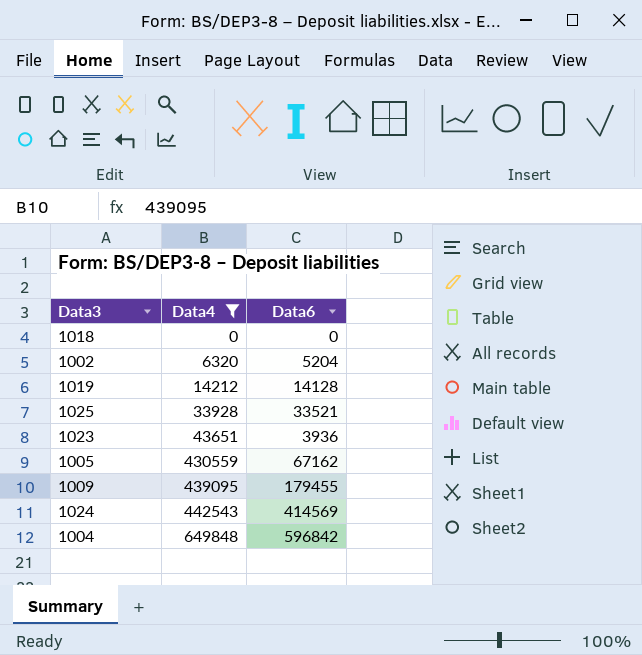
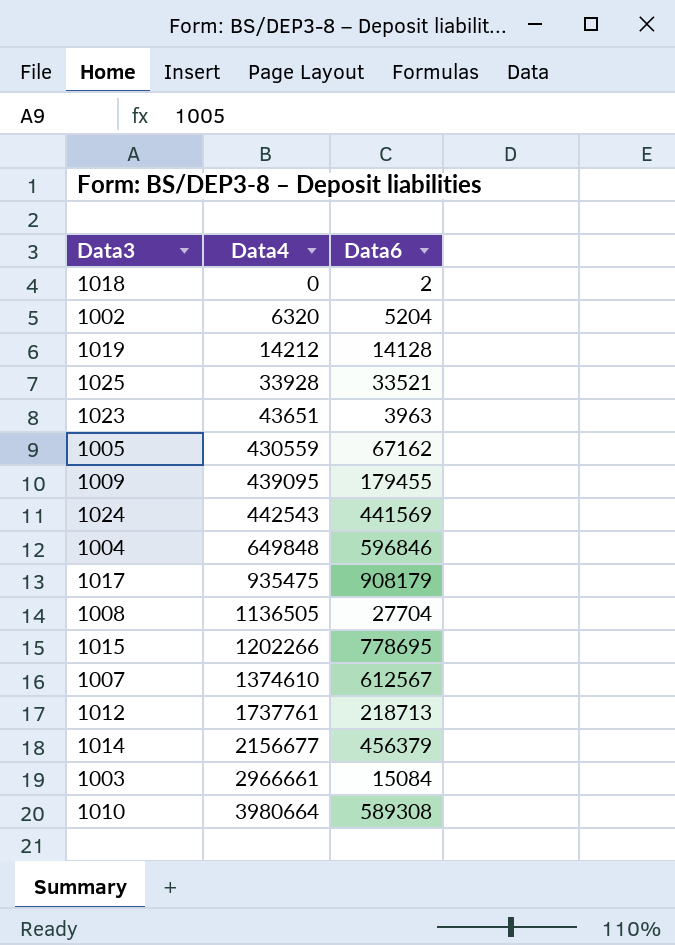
filter: Data4 <= 649848 -> none
1018 | Data6: 0 -> 2
1023 | Data6: 3936 -> 3963
1024 | Data6: 414569 -> 441569
1004 | Data6: 596842 -> 596846

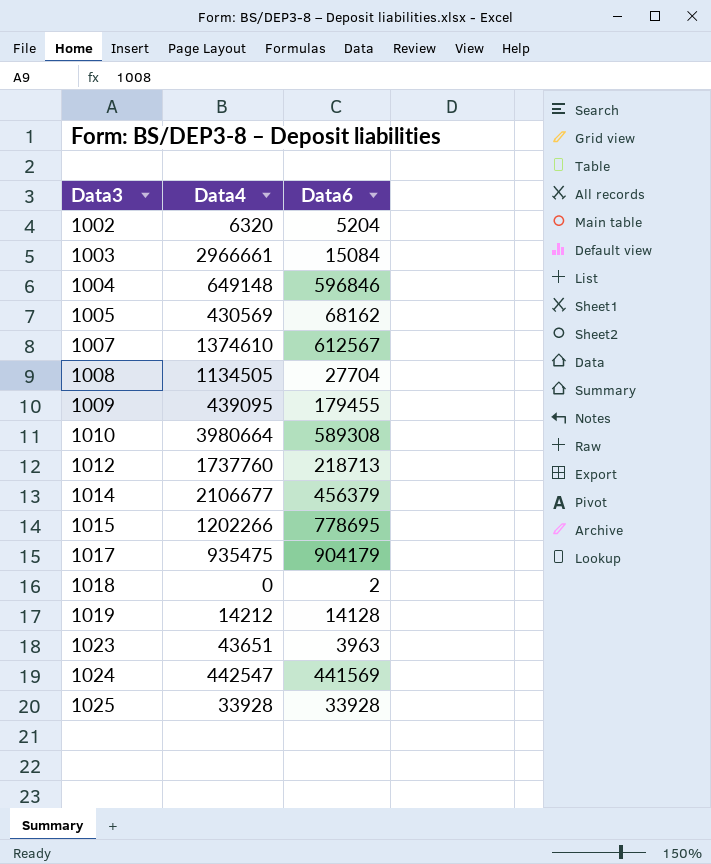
row order: Data4 ascending -> Data3 ascending
1004 | Data4: 649848 -> 649148
1005 | Data4: 430559 -> 430569
1005 | Data6: 67162 -> 68162
1008 | Data4: 1136505 -> 1134505
1012 | Data4: 1737761 -> 1737760
1014 | Data4: 2156677 -> 2106677
1017 | Data6: 908179 -> 904179
1024 | Data4: 442543 -> 442547
1025 | Data6: 33521 -> 33928

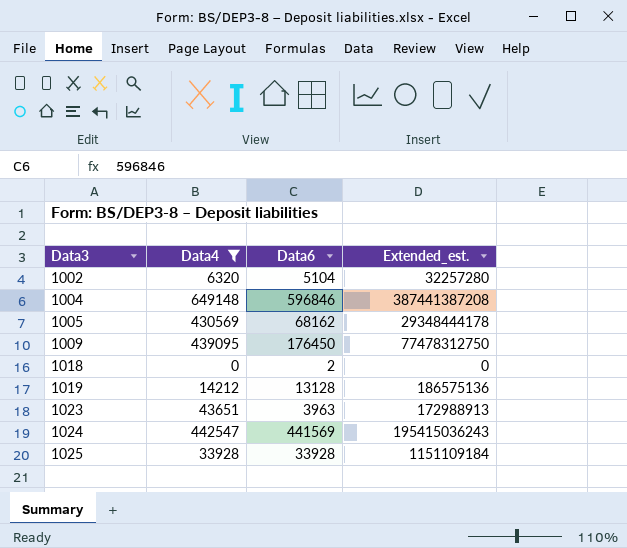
filter: none -> Data4 <= 649148
column Extended_est. | formula: none -> [Data4] * [Data6]
1002 | Data6: 5204 -> 5104
1009 | Data6: 179455 -> 176450
1019 | Data6: 14128 -> 13128

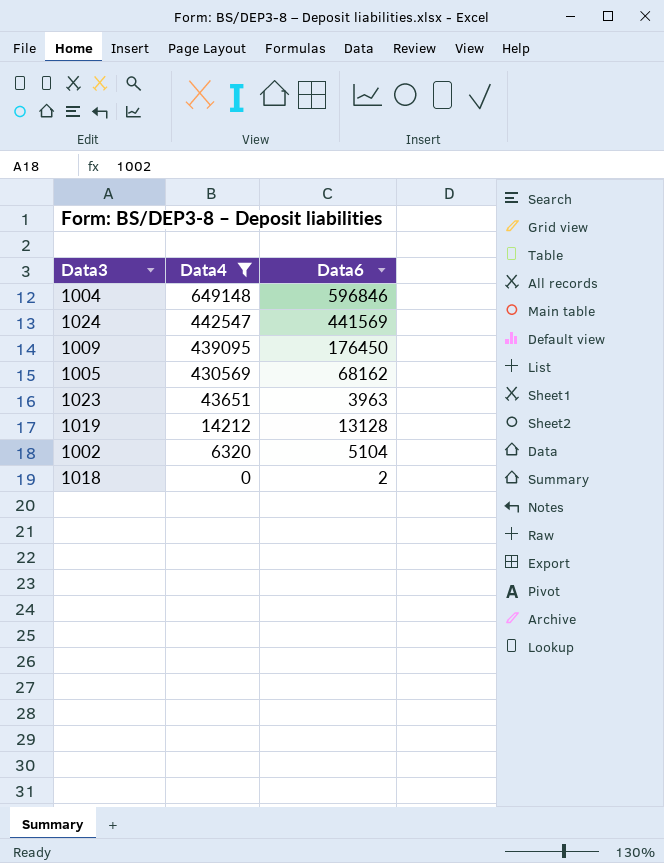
row order: Data3 ascending -> Data4 descending
column Extended_est. | formula: [Data4] * [Data6] -> none
row 1025: 33928 | 33928 | 1151109184 -> none

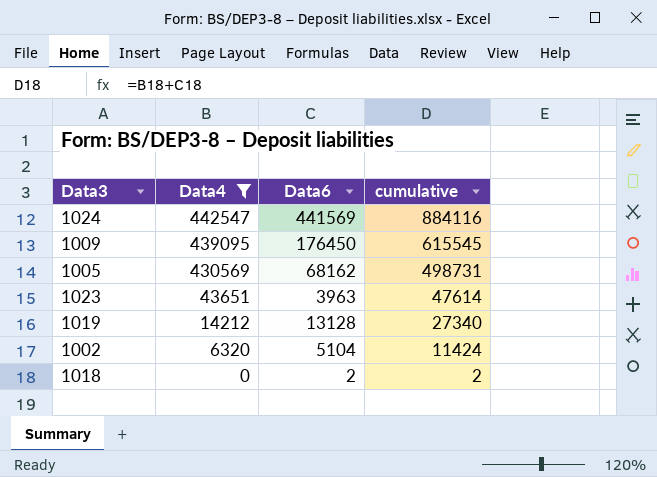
column cumulative | formula: none -> [Data4] + [Data6]
row 1004: 649148 | 596846 -> none

